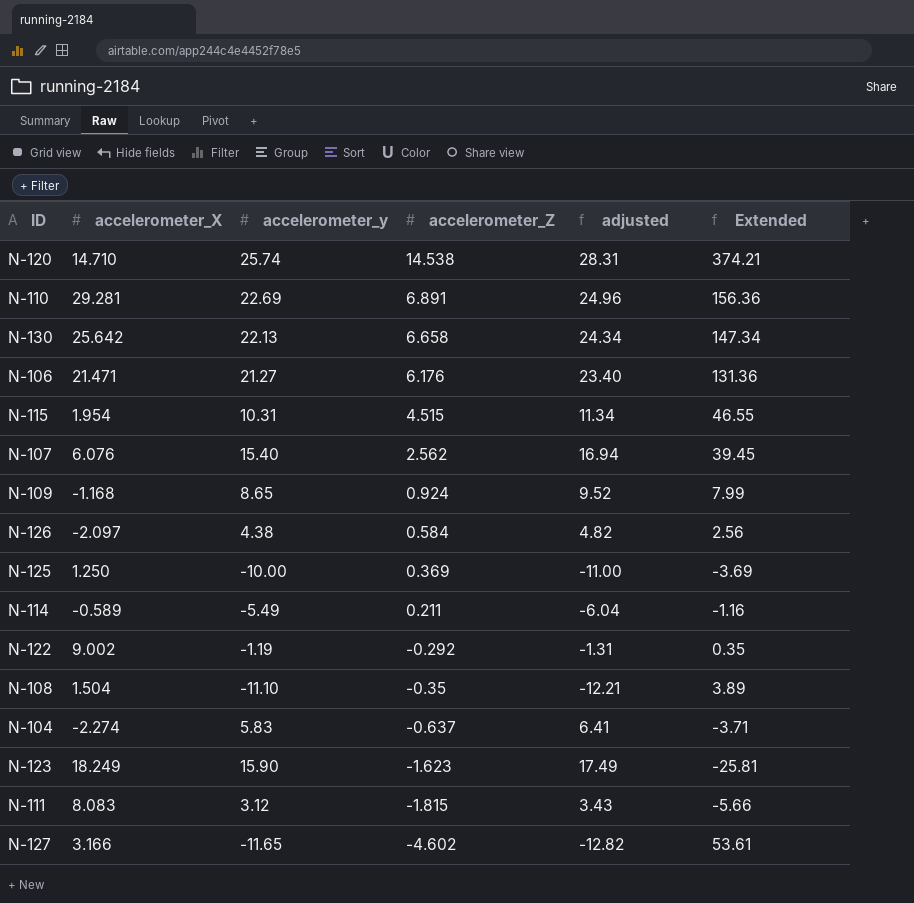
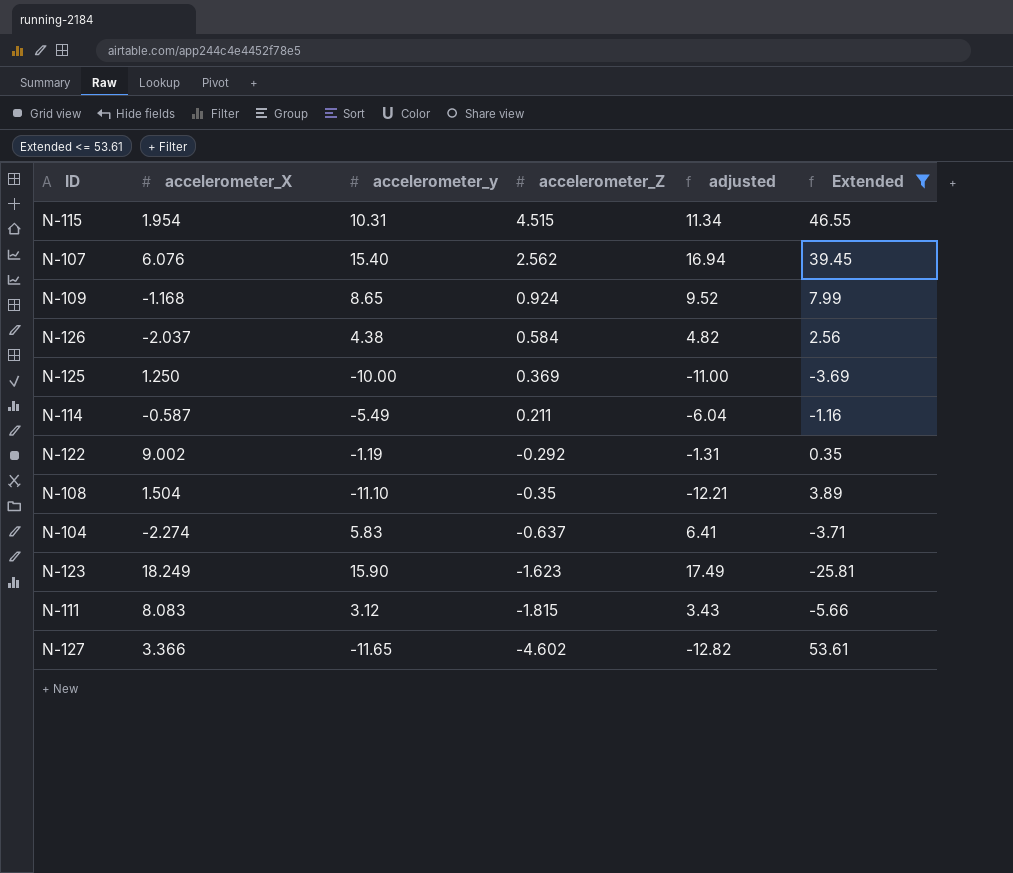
filter: none -> Extended <= 53.61
N-126 | accelerometer_X: -2.097 -> -2.037
N-114 | accelerometer_X: -0.589 -> -0.587
N-127 | accelerometer_X: 3.166 -> 3.366

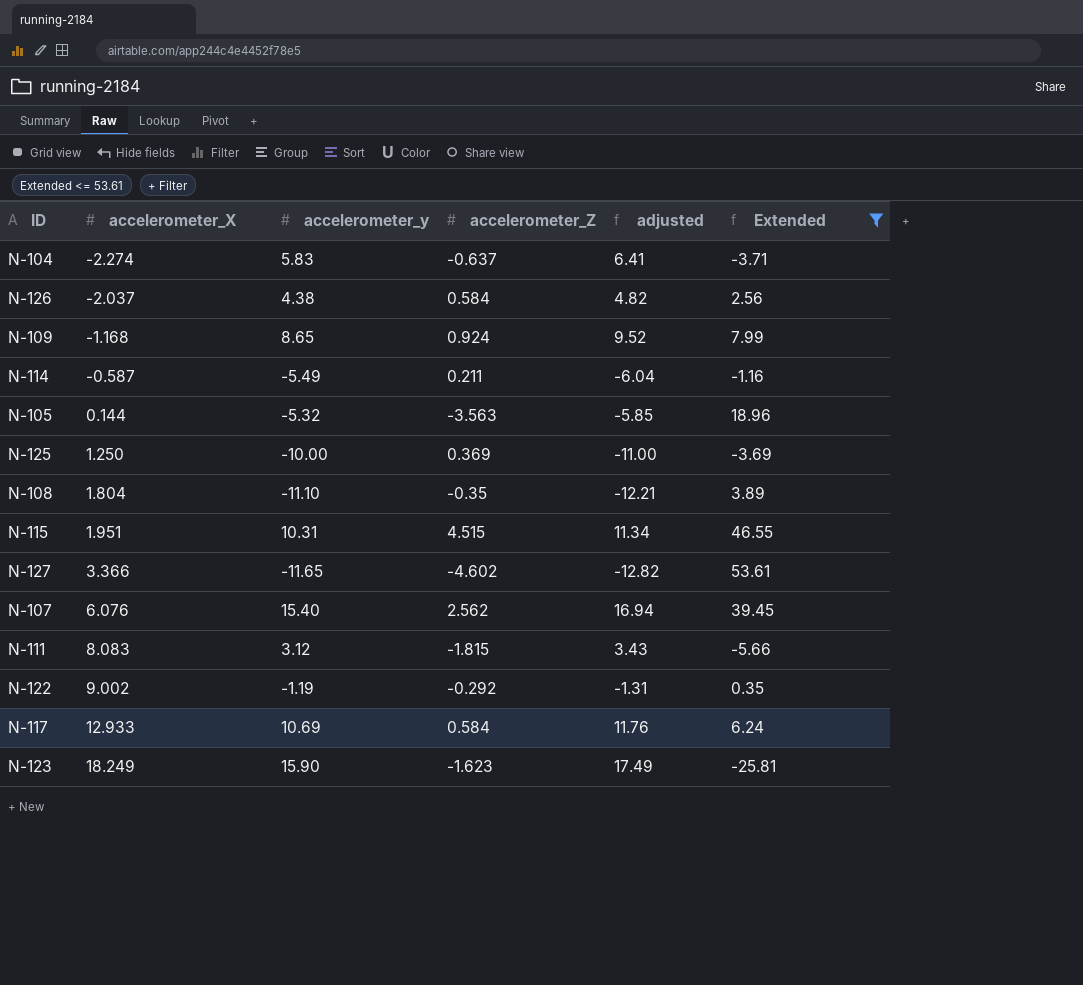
row order: accelerometer_Z descending -> accelerometer_X ascending
row N-105: none -> 0.144 | -5.32 | -3.563 | -5.85 | 18.96
N-108 | accelerometer_X: 1.504 -> 1.804
N-115 | accelerometer_X: 1.954 -> 1.951
row N-117: none -> 12.933 | 10.69 | 0.584 | 11.76 | 6.24

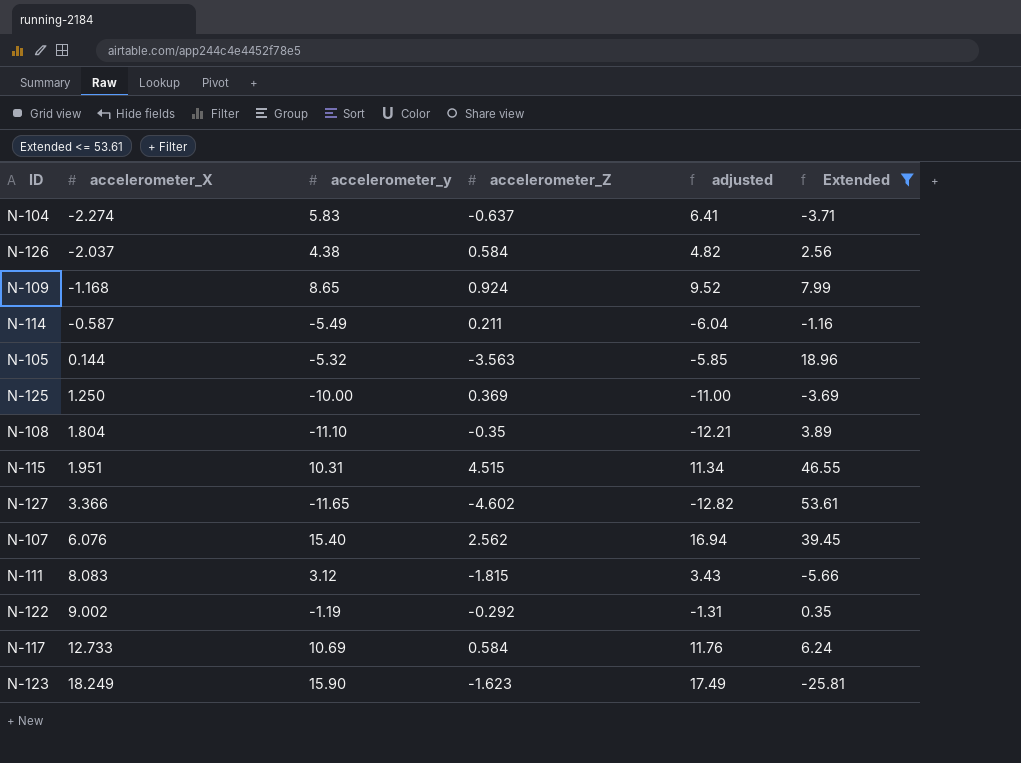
N-117 | accelerometer_X: 12.933 -> 12.733

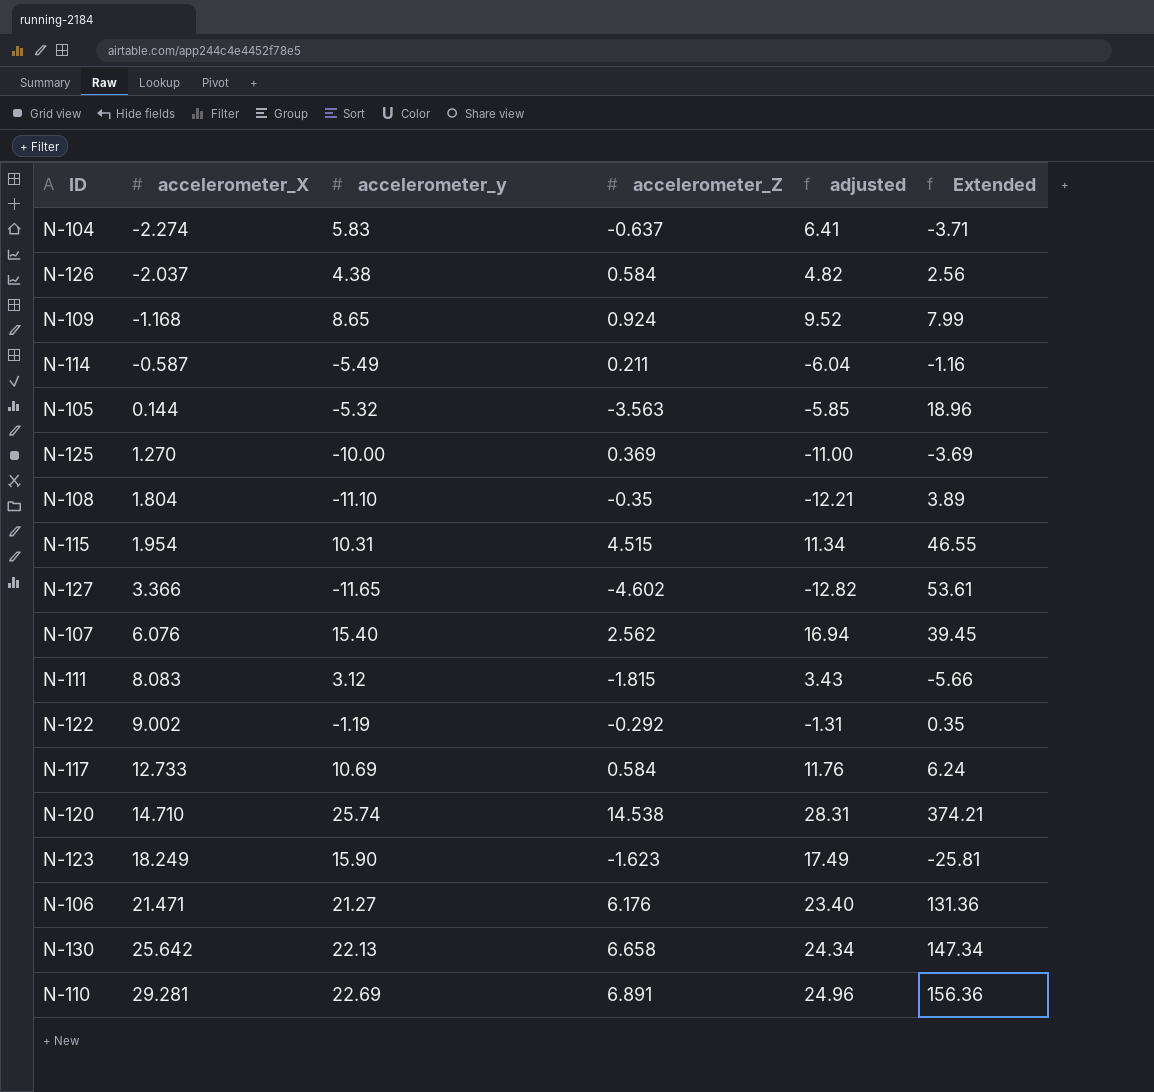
filter: Extended <= 53.61 -> none
N-125 | accelerometer_X: 1.250 -> 1.270
N-115 | accelerometer_X: 1.951 -> 1.954

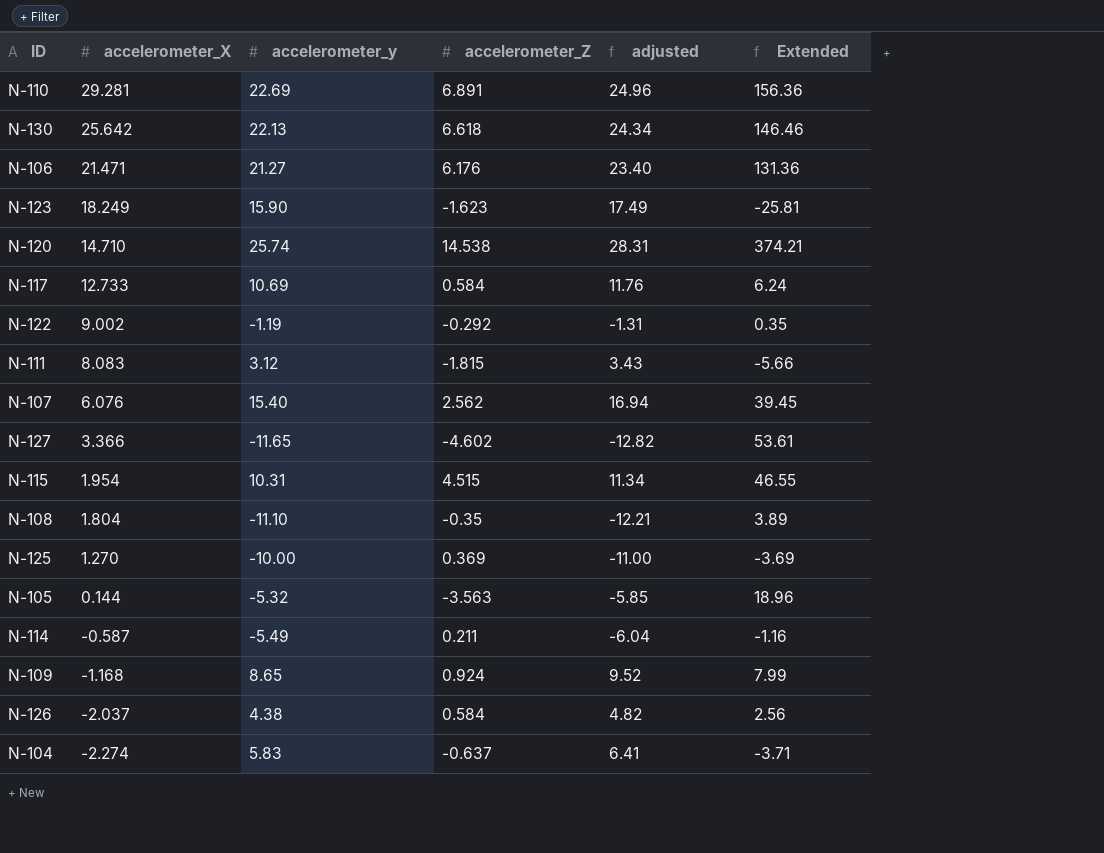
row order: accelerometer_X ascending -> accelerometer_X descending
N-130 | accelerometer_Z: 6.658 -> 6.618
N-130 | Extended: 147.34 -> 146.46

